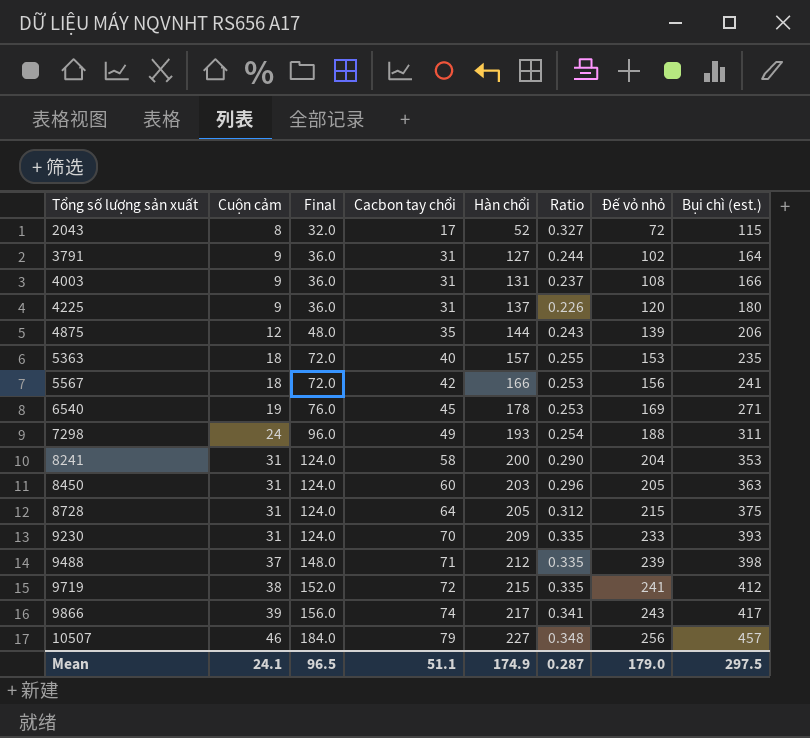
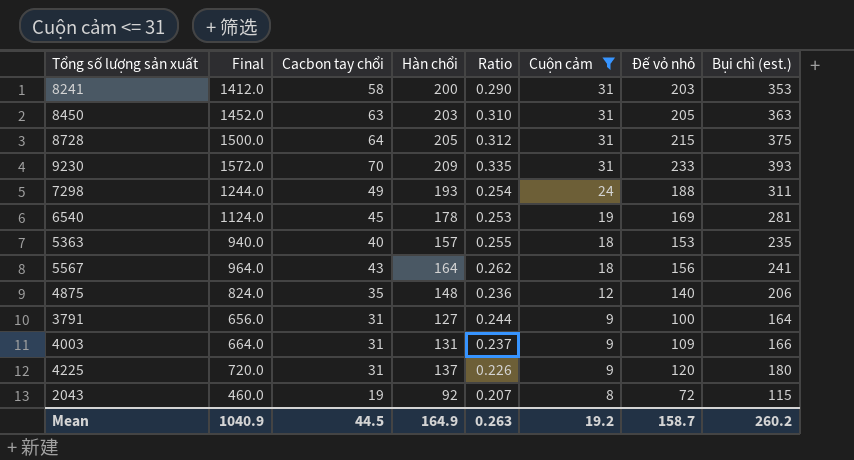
filter: none -> Cuộn cảm <= 31
row order: Tổng số lượng sản xuất ascending -> Cuộn cảm descending
column Final | formula: [Cuộn cảm] * 4 -> [Bụi chì (est.)] * 4
column Cuộn cảm | position: 2 -> 6
8241 | Đế vỏ nhỏ: 204 -> 203
8450 | Cacbon tay chổi: 60 -> 63
8450 | Ratio: 0.296 -> 0.310
6540 | Bụi chì (est.): 271 -> 281
5567 | Cacbon tay chổi: 42 -> 43
5567 | Hàn chổi: 166 -> 164
5567 | Ratio: 0.253 -> 0.262
4875 | Hàn chổi: 144 -> 148
4875 | Ratio: 0.243 -> 0.236
4875 | Đế vỏ nhỏ: 139 -> 140
3791 | Đế vỏ nhỏ: 102 -> 100
4003 | Đế vỏ nhỏ: 108 -> 109
2043 | Cacbon tay chổi: 17 -> 19
2043 | Hàn chổi: 52 -> 92
2043 | Ratio: 0.327 -> 0.207
Mean | Final: 96.5 -> 1040.9
Mean | Cacbon tay chổi: 51.1 -> 44.5
Mean | Hàn chổi: 174.9 -> 164.9
Mean | Ratio: 0.287 -> 0.263
Mean | Cuộn cảm: 24.1 -> 19.2
Mean | Đế vỏ nhỏ: 179.0 -> 158.7
Mean | Bụi chì (est.): 297.5 -> 260.2

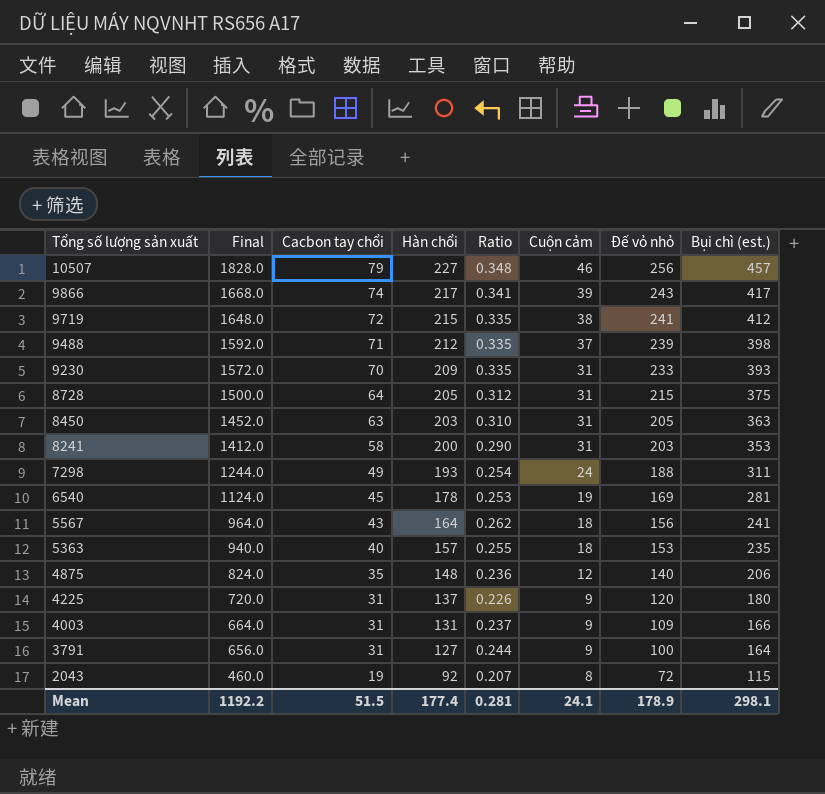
filter: Cuộn cảm <= 31 -> none
row order: Cuộn cảm descending -> Tổng số lượng sản xuất descending
Mean | Final: 1040.9 -> 1192.2
Mean | Cacbon tay chổi: 44.5 -> 51.5
Mean | Hàn chổi: 164.9 -> 177.4
Mean | Ratio: 0.263 -> 0.281
Mean | Cuộn cảm: 19.2 -> 24.1
Mean | Đế vỏ nhỏ: 158.7 -> 178.9
Mean | Bụi chì (est.): 260.2 -> 298.1

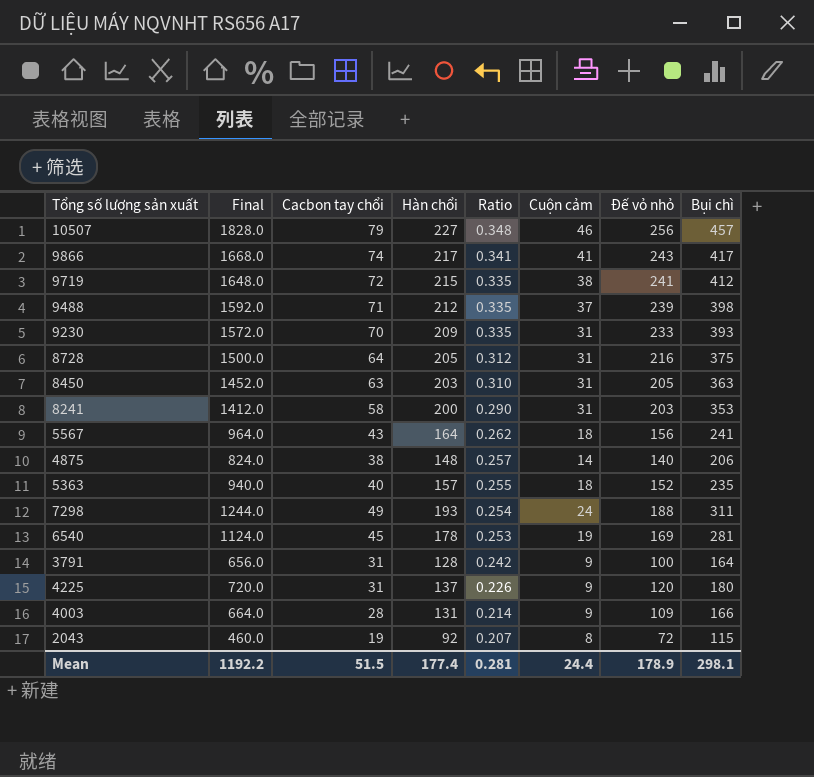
row order: Tổng số lượng sản xuất descending -> Ratio descending
column name: Bụi chì (est.) -> Bụi chì
9866 | Cuộn cảm: 39 -> 41
8728 | Đế vỏ nhỏ: 215 -> 216
4875 | Cacbon tay chổi: 35 -> 38
4875 | Ratio: 0.236 -> 0.257
4875 | Cuộn cảm: 12 -> 14
5363 | Đế vỏ nhỏ: 153 -> 152
3791 | Hàn chổi: 127 -> 128
3791 | Ratio: 0.244 -> 0.242
4003 | Cacbon tay chổi: 31 -> 28
4003 | Ratio: 0.237 -> 0.214
Mean | Cuộn cảm: 24.1 -> 24.4

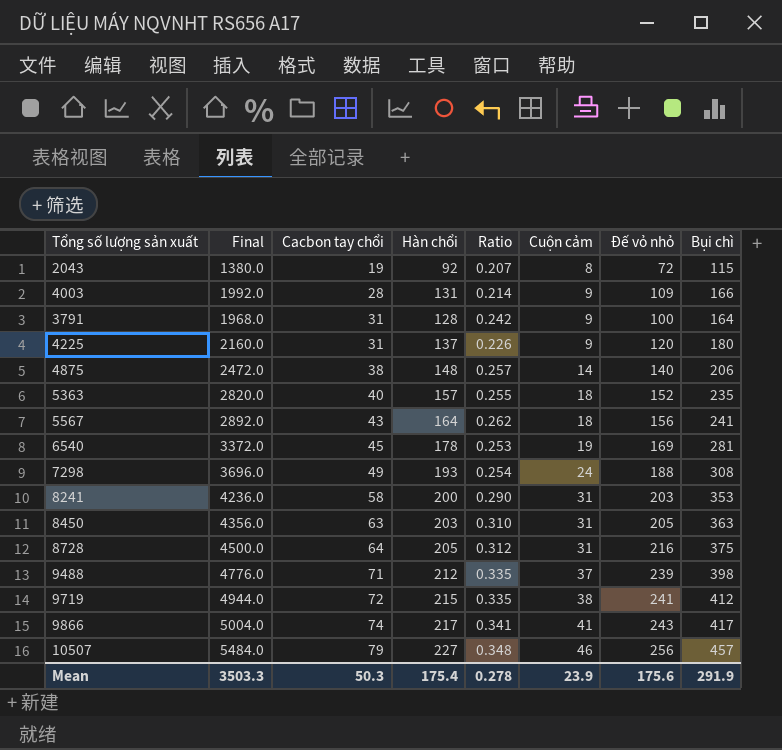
row order: Ratio descending -> Cacbon tay chổi ascending
column Final | formula: [Bụi chì] * 4 -> [Bụi chì] * 12
row 9230: 1572.0 | 70 | 209 | 0.335 | 31 | 233 | 393 -> none
7298 | Bụi chì: 311 -> 308
Mean | Final: 1192.2 -> 3503.3
Mean | Cacbon tay chổi: 51.5 -> 50.3
Mean | Hàn chổi: 177.4 -> 175.4
Mean | Ratio: 0.281 -> 0.278
Mean | Cuộn cảm: 24.4 -> 23.9
Mean | Đế vỏ nhỏ: 178.9 -> 175.6
Mean | Bụi chì: 298.1 -> 291.9

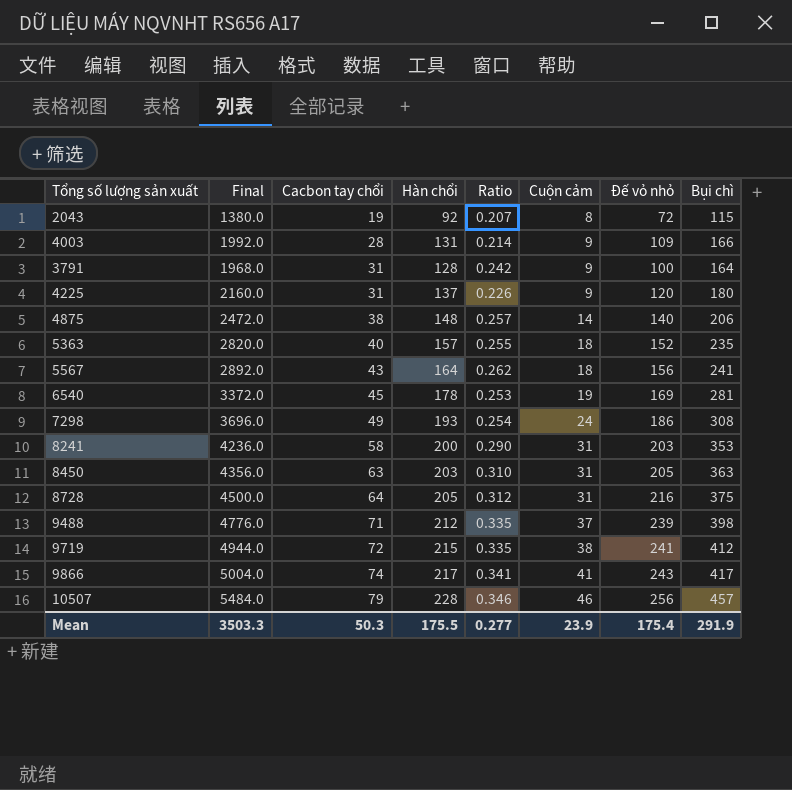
7298 | Đế vỏ nhỏ: 188 -> 186
10507 | Hàn chổi: 227 -> 228
10507 | Ratio: 0.348 -> 0.346
Mean | Hàn chổi: 175.4 -> 175.5
Mean | Ratio: 0.278 -> 0.277
Mean | Đế vỏ nhỏ: 175.6 -> 175.4

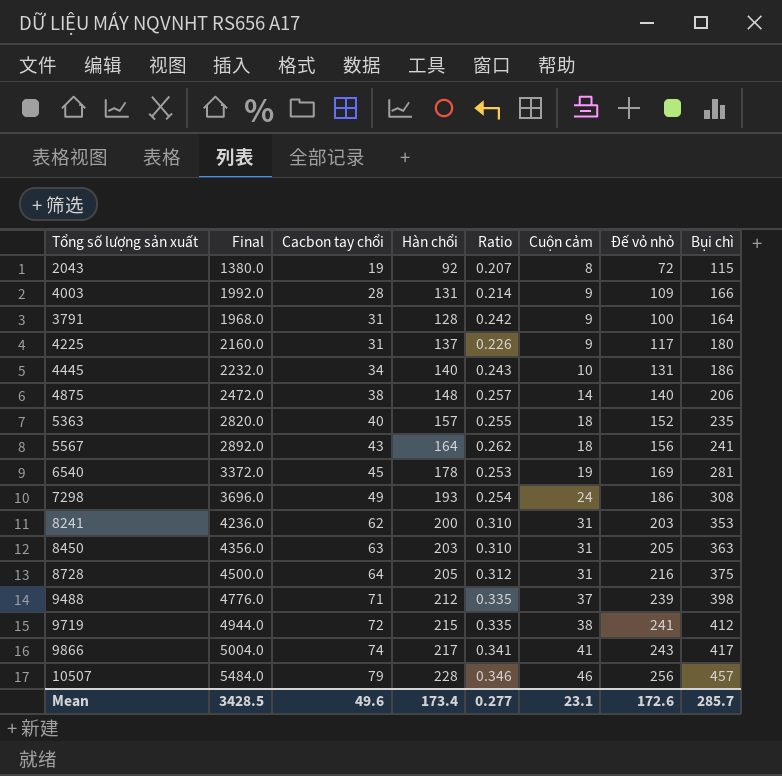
4225 | Đế vỏ nhỏ: 120 -> 117
row 4445: none -> 2232.0 | 34 | 140 | 0.243 | 10 | 131 | 186
8241 | Cacbon tay chổi: 58 -> 62
8241 | Ratio: 0.290 -> 0.310
Mean | Final: 3503.3 -> 3428.5
Mean | Cacbon tay chổi: 50.3 -> 49.6
Mean | Hàn chổi: 175.5 -> 173.4
Mean | Cuộn cảm: 23.9 -> 23.1
Mean | Đế vỏ nhỏ: 175.4 -> 172.6
Mean | Bụi chì: 291.9 -> 285.7

